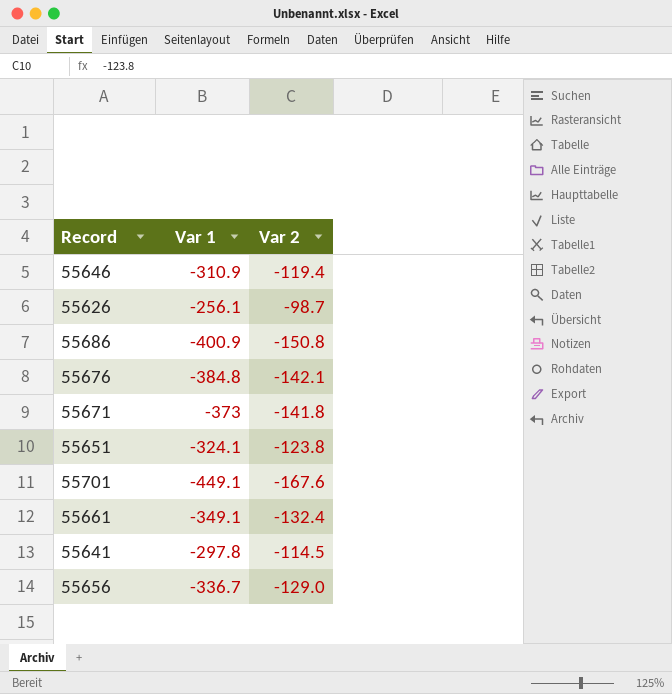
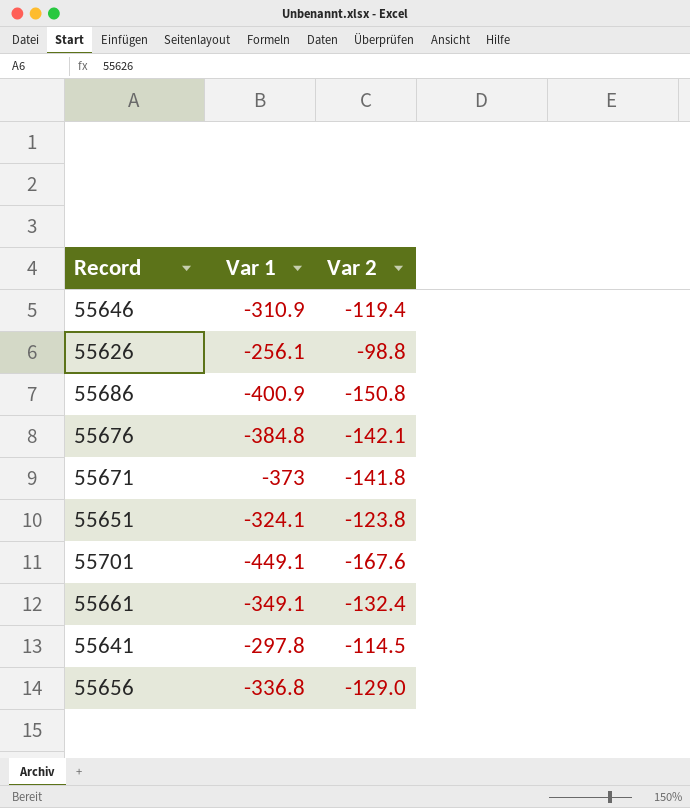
55626 | Var 2: -98.7 -> -98.8
55656 | Var 1: -336.7 -> -336.8

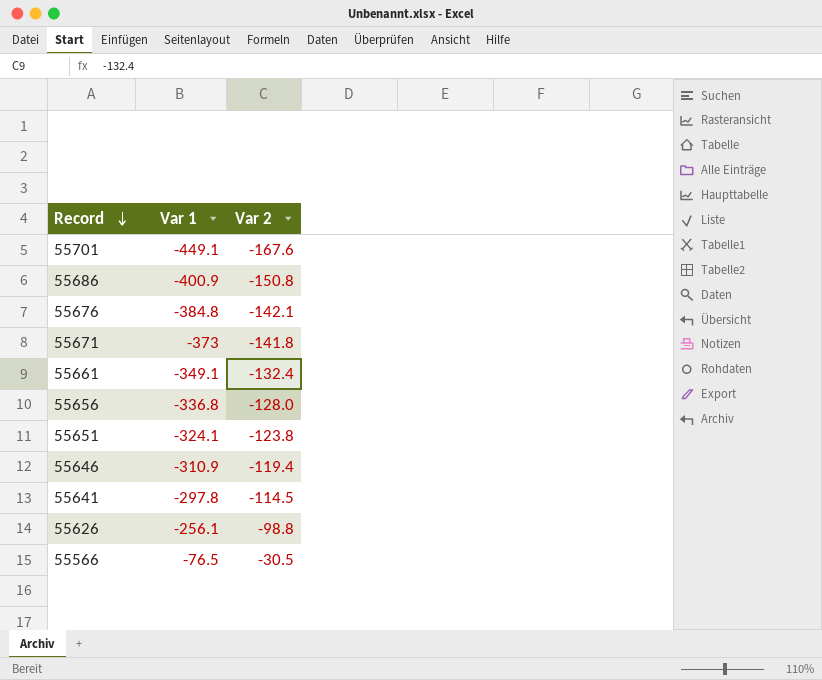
row order: none -> Record descending
55656 | Var 2: -129.0 -> -128.0
row 55566: none -> -76.5 | -30.5

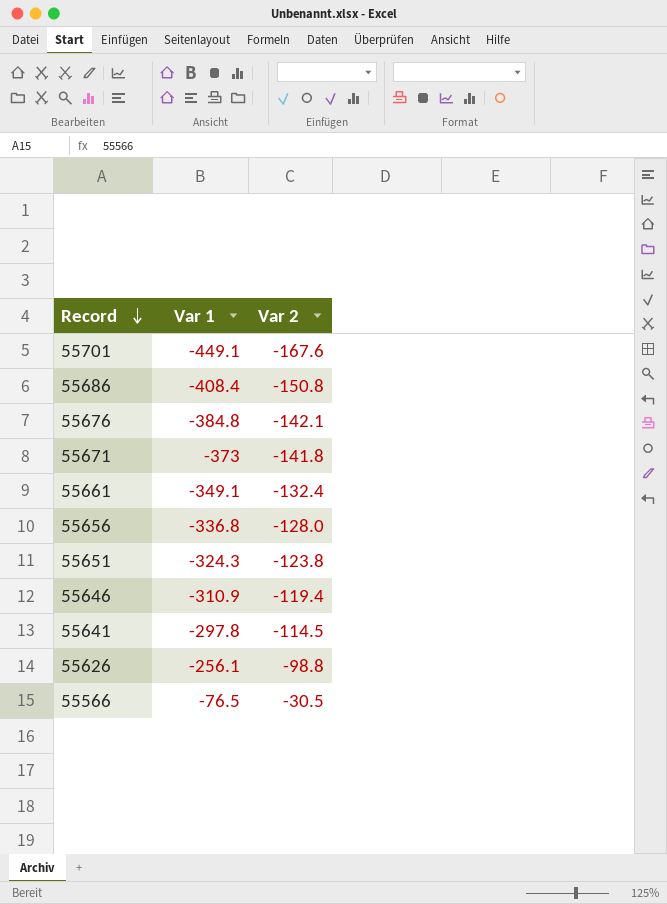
55686 | Var 1: -400.9 -> -408.4
55651 | Var 1: -324.1 -> -324.3

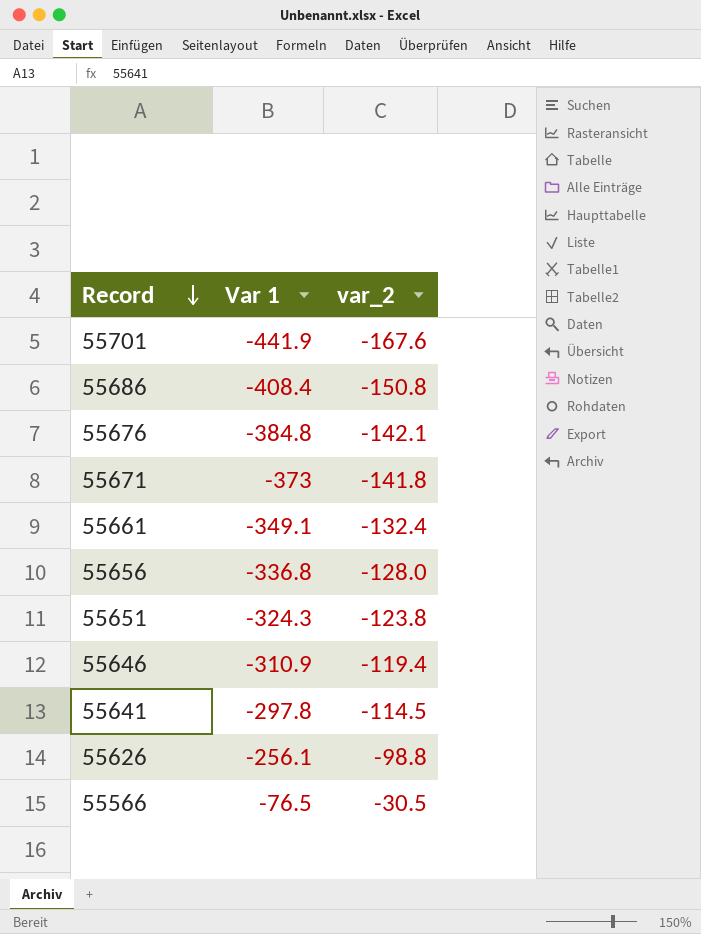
column name: Var 2 -> var_2
55701 | Var 1: -449.1 -> -441.9

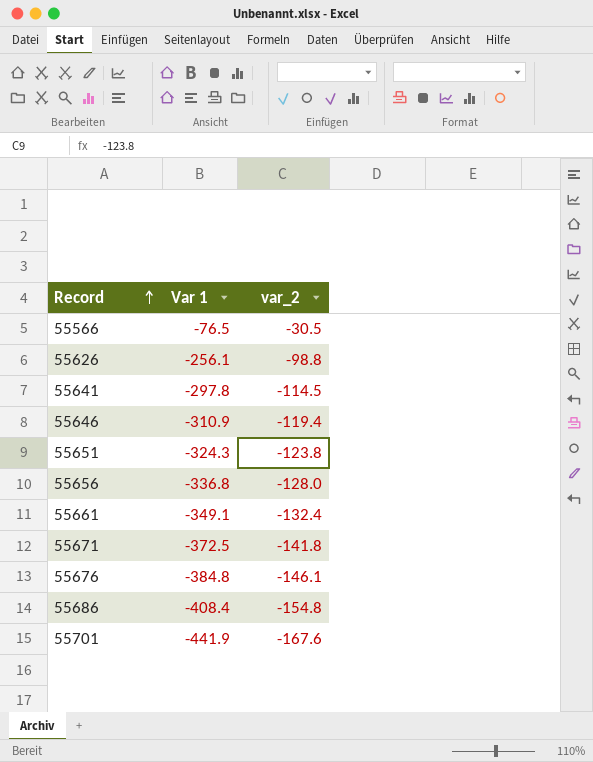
row order: Record descending -> Record ascending
55671 | Var 1: -373 -> -372.5
55676 | var_2: -142.1 -> -146.1
55686 | var_2: -150.8 -> -154.8

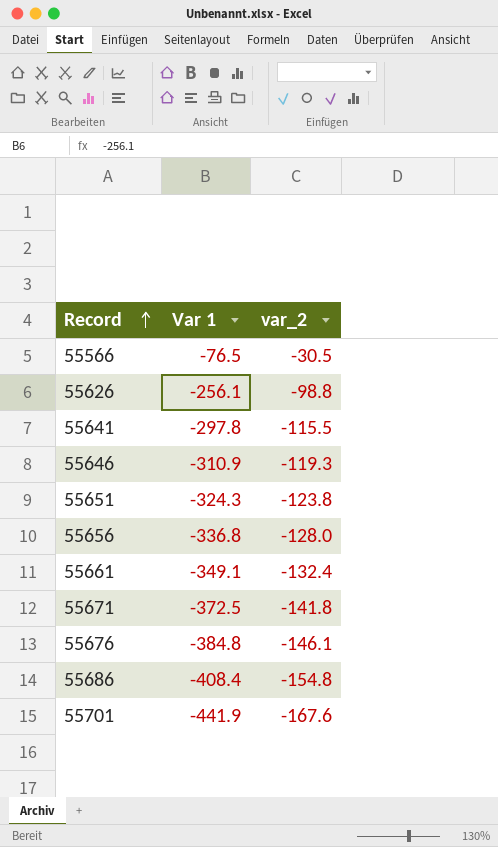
55641 | var_2: -114.5 -> -115.5
55646 | var_2: -119.4 -> -119.3

